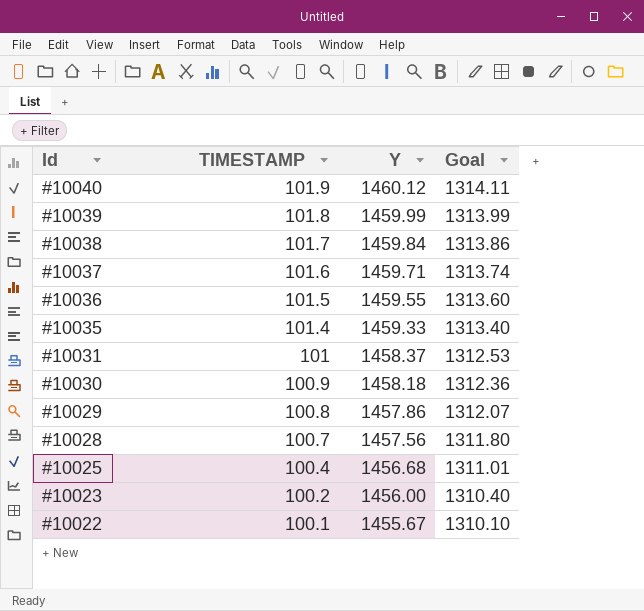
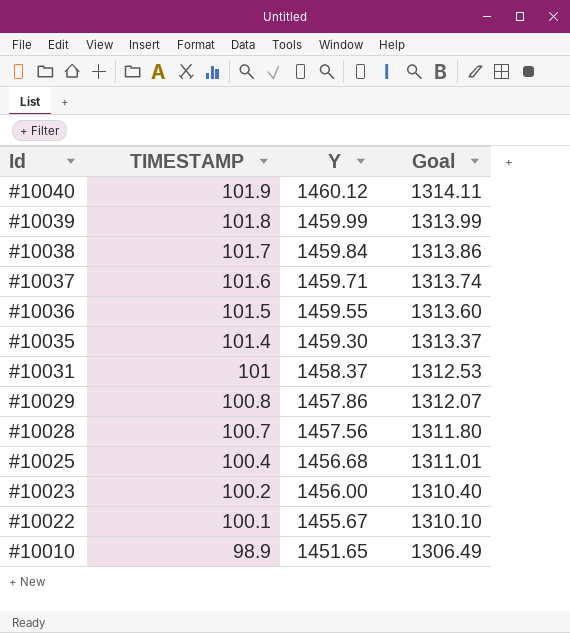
row #10030: 100.9 | 1458.18 | 1312.36 -> none
#10035 | Y: 1459.33 -> 1459.30
#10035 | Goal: 1313.40 -> 1313.37
row #10010: none -> 98.9 | 1451.65 | 1306.49

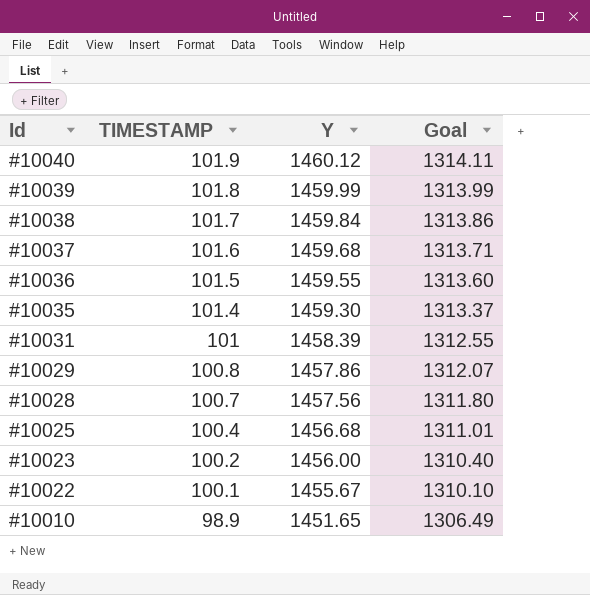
#10037 | Y: 1459.71 -> 1459.68
#10037 | Goal: 1313.74 -> 1313.71
#10031 | Y: 1458.37 -> 1458.39
#10031 | Goal: 1312.53 -> 1312.55

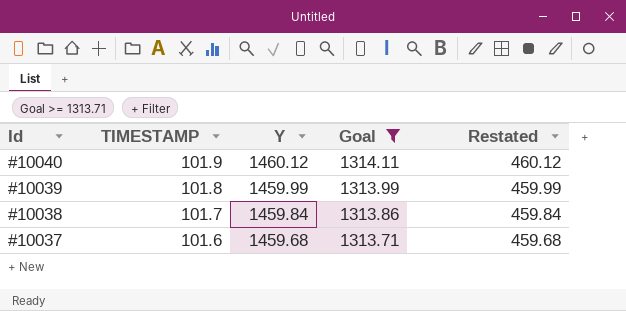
filter: none -> Goal >= 1313.71
column Restated | formula: none -> [Y] - 1000

